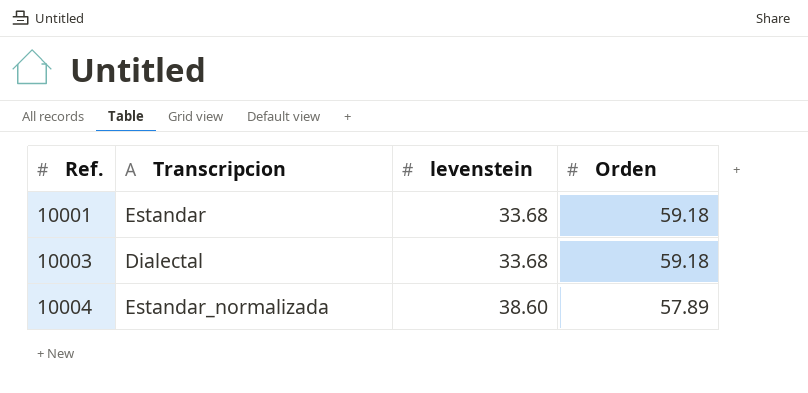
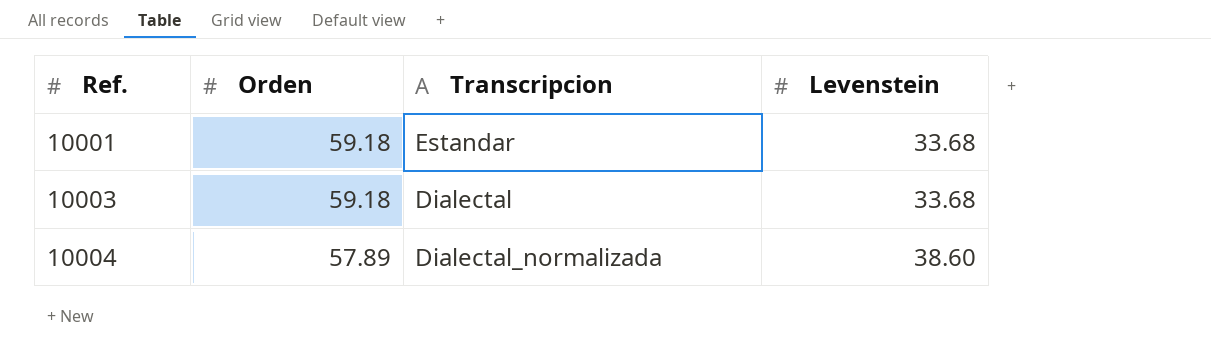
column Orden | position: 4 -> 2
column name: levenstein -> Levenstein
10004 | Transcripcion: Estandar_normalizada -> Dialectal_normalizada

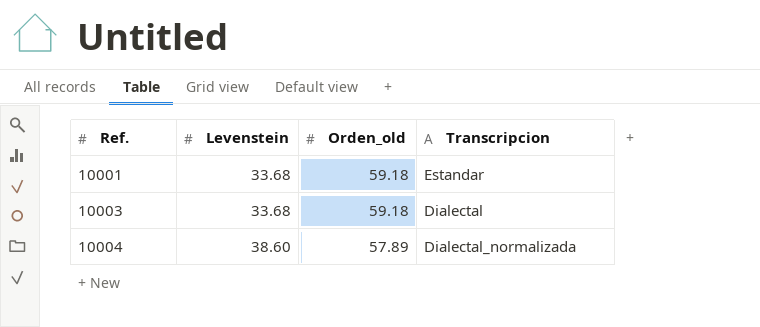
column Levenstein | position: 4 -> 2
column name: Orden -> Orden_old

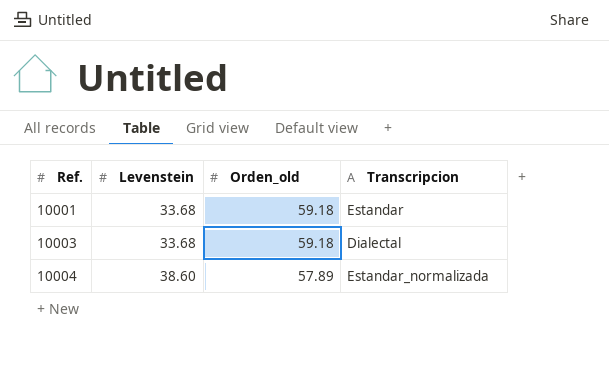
10004 | Transcripcion: Dialectal_normalizada -> Estandar_normalizada

